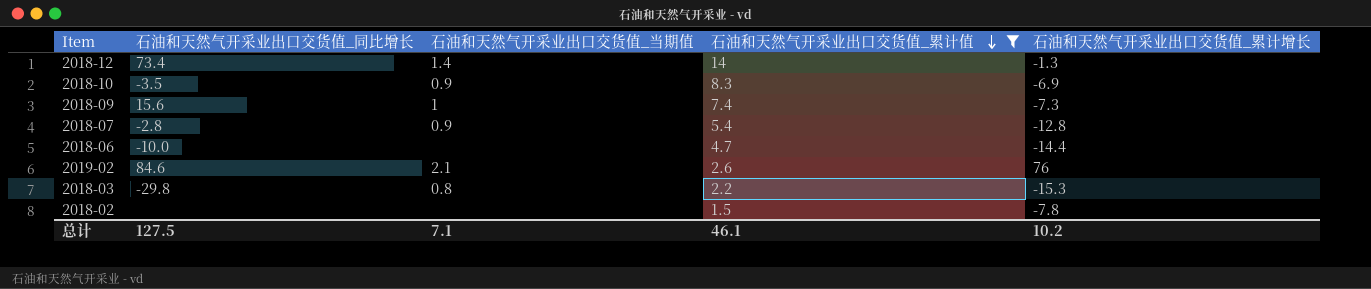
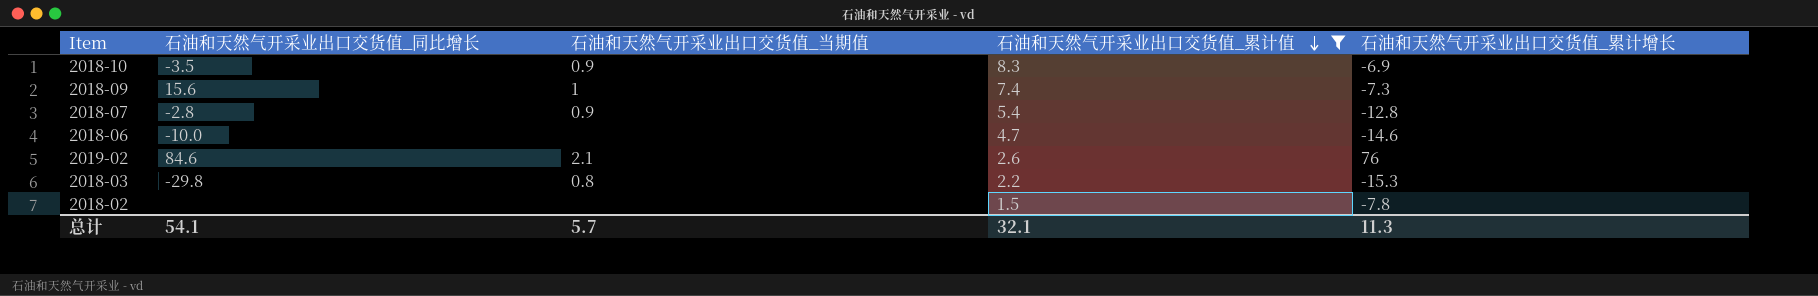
row 2018-12: 73.4 | 1.4 | 14 | -1.3 -> none
2018-06 | 石油和天然气开采业出口交货值_累计增长: -14.4 -> -14.6
总计 | 石油和天然气开采业出口交货值_同比增长: 127.5 -> 54.1
总计 | 石油和天然气开采业出口交货值_当期值: 7.1 -> 5.7
总计 | 石油和天然气开采业出口交货值_累计值: 46.1 -> 32.1
总计 | 石油和天然气开采业出口交货值_累计增长: 10.2 -> 11.3

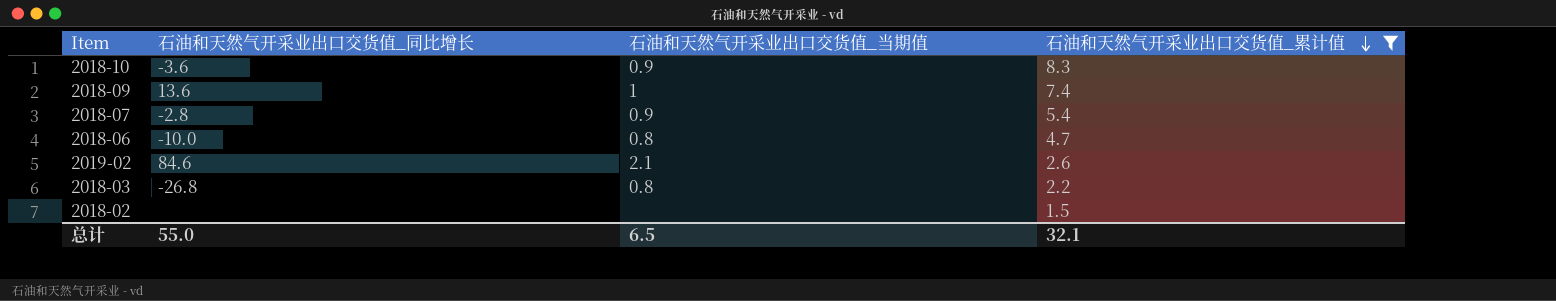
column 石油和天然气开采业出口交货值_累计增长 | position: 5 -> none
2018-10 | 石油和天然气开采业出口交货值_同比增长: -3.5 -> -3.6
2018-09 | 石油和天然气开采业出口交货值_同比增长: 15.6 -> 13.6
2018-06 | 石油和天然气开采业出口交货值_当期值: none -> 0.8
2018-03 | 石油和天然气开采业出口交货值_同比增长: -29.8 -> -26.8
总计 | 石油和天然气开采业出口交货值_同比增长: 54.1 -> 55.0
总计 | 石油和天然气开采业出口交货值_当期值: 5.7 -> 6.5

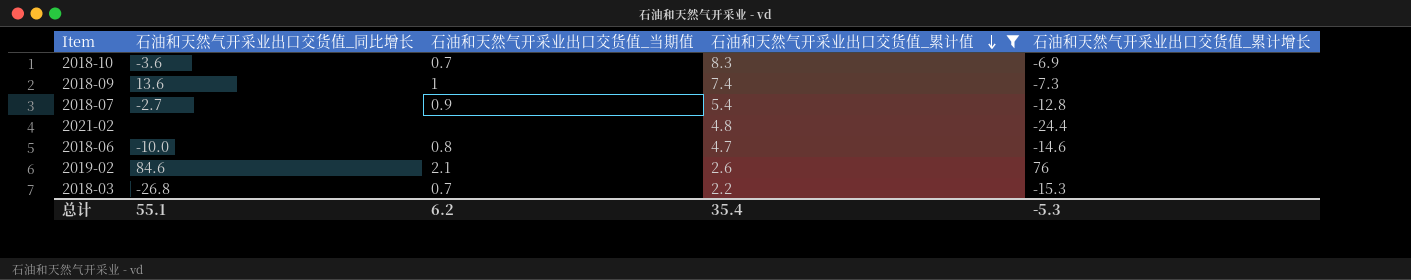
column 石油和天然气开采业出口交货值_累计增长 | position: none -> 5
row 2018-02: none | none | 1.5 -> none
2018-10 | 石油和天然气开采业出口交货值_当期值: 0.9 -> 0.7
2018-07 | 石油和天然气开采业出口交货值_同比增长: -2.8 -> -2.7
row 2021-02: none -> none | none | 4.8 | -24.4
2018-03 | 石油和天然气开采业出口交货值_当期值: 0.8 -> 0.7
总计 | 石油和天然气开采业出口交货值_同比增长: 55.0 -> 55.1
总计 | 石油和天然气开采业出口交货值_当期值: 6.5 -> 6.2
总计 | 石油和天然气开采业出口交货值_累计值: 32.1 -> 35.4

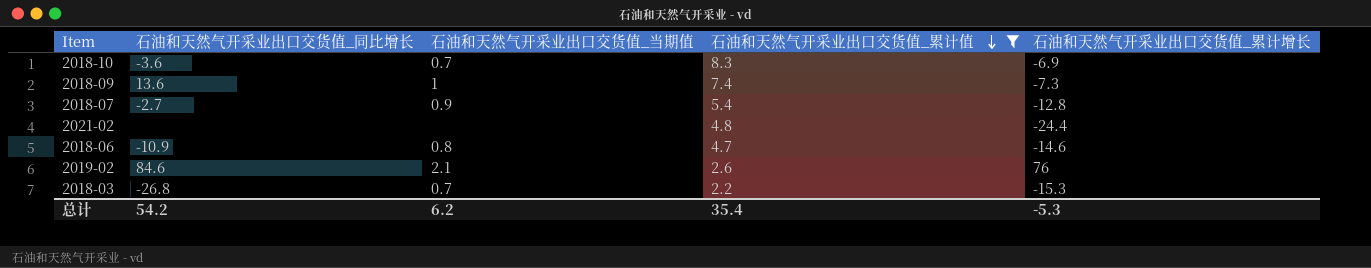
2018-06 | 石油和天然气开采业出口交货值_同比增长: -10.0 -> -10.9
总计 | 石油和天然气开采业出口交货值_同比增长: 55.1 -> 54.2

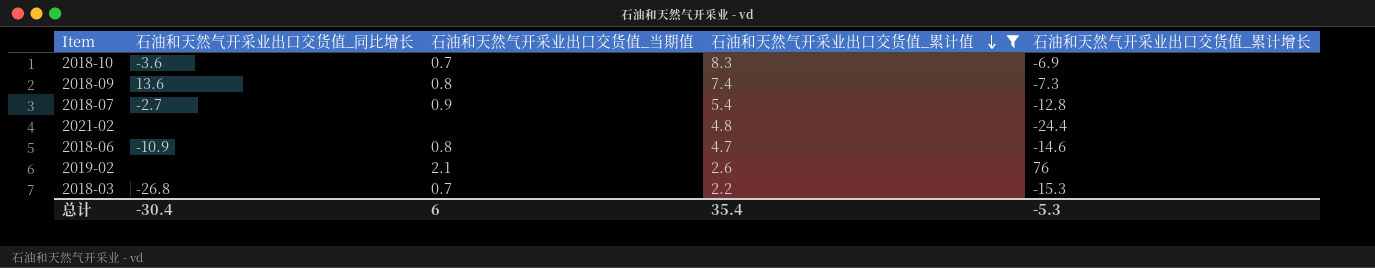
2018-09 | 石油和天然气开采业出口交货值_当期值: 1 -> 0.8
2019-02 | 石油和天然气开采业出口交货值_同比增长: 84.6 -> none
总计 | 石油和天然气开采业出口交货值_同比增长: 54.2 -> -30.4
总计 | 石油和天然气开采业出口交货值_当期值: 6.2 -> 6

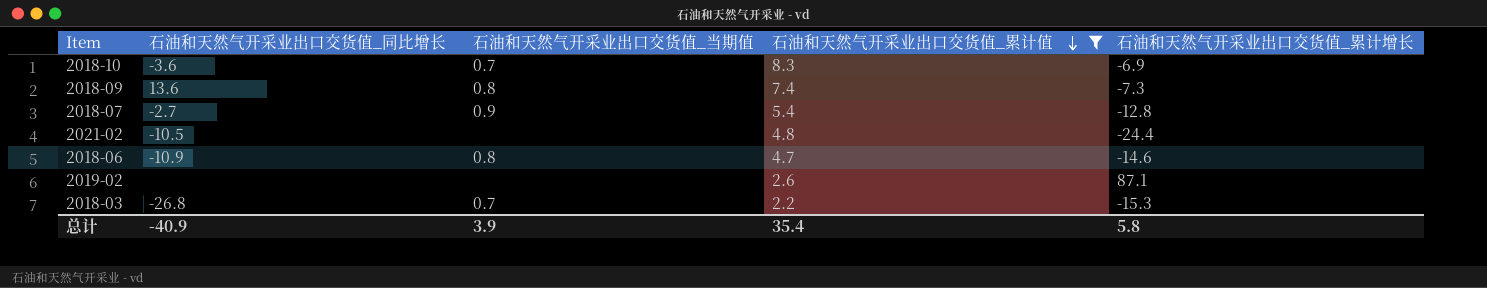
2021-02 | 石油和天然气开采业出口交货值_同比增长: none -> -10.5
2019-02 | 石油和天然气开采业出口交货值_当期值: 2.1 -> none
2019-02 | 石油和天然气开采业出口交货值_累计增长: 76 -> 87.1
总计 | 石油和天然气开采业出口交货值_同比增长: -30.4 -> -40.9
总计 | 石油和天然气开采业出口交货值_当期值: 6 -> 3.9
总计 | 石油和天然气开采业出口交货值_累计增长: -5.3 -> 5.8

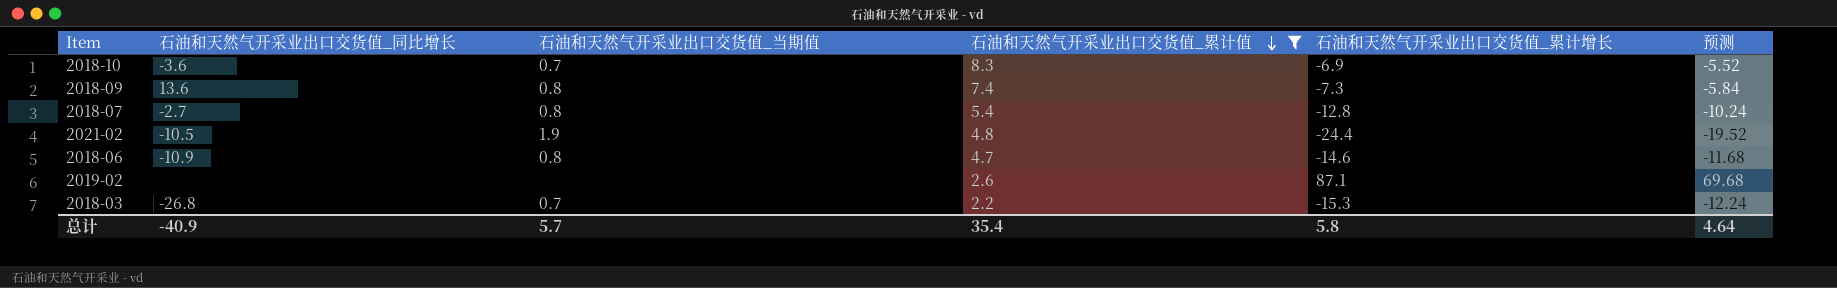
column 预测 | formula: none -> [石油和天然气开采业出口交货值_累计增长] * 0.8
2018-07 | 石油和天然气开采业出口交货值_当期值: 0.9 -> 0.8
2021-02 | 石油和天然气开采业出口交货值_当期值: none -> 1.9
总计 | 石油和天然气开采业出口交货值_当期值: 3.9 -> 5.7

